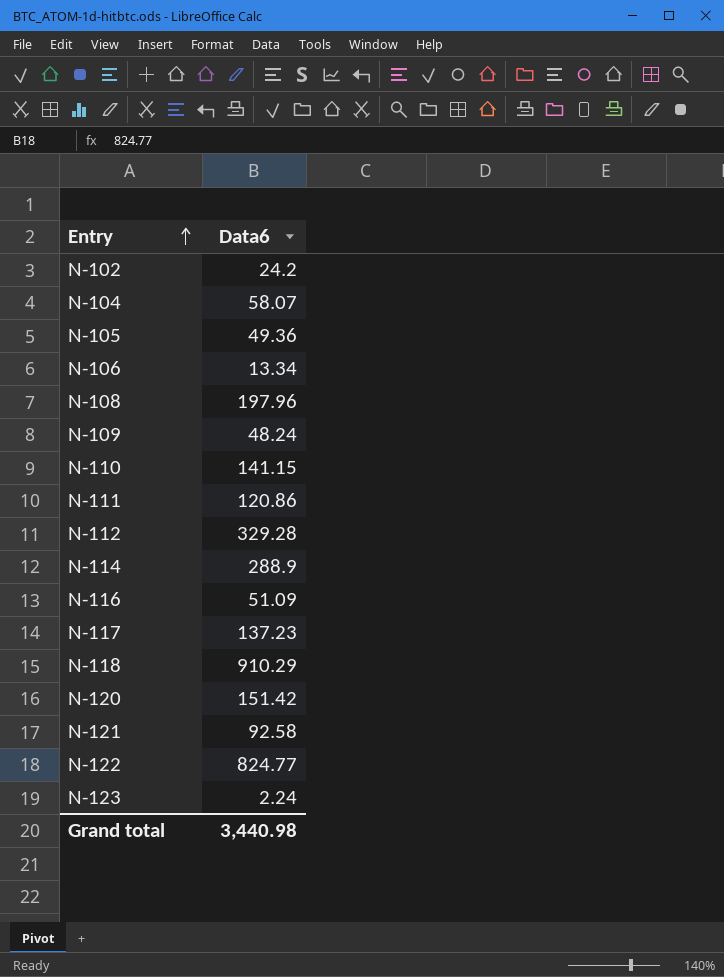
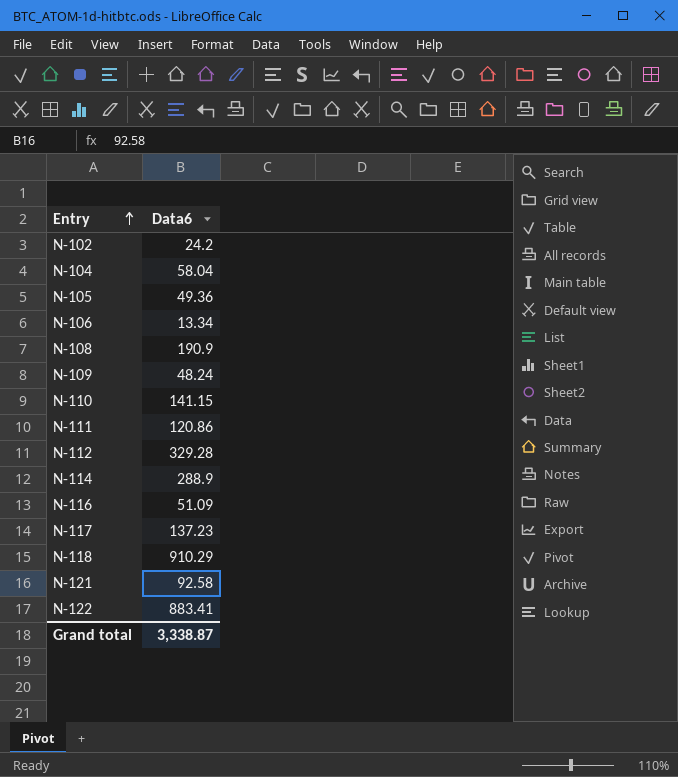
row N-120: 151.42 -> none
row N-123: 2.24 -> none
N-104 | Data6: 58.07 -> 58.04
N-108 | Data6: 197.96 -> 190.9
N-122 | Data6: 824.77 -> 883.41
Grand total | Data6: 3,440.98 -> 3,338.87

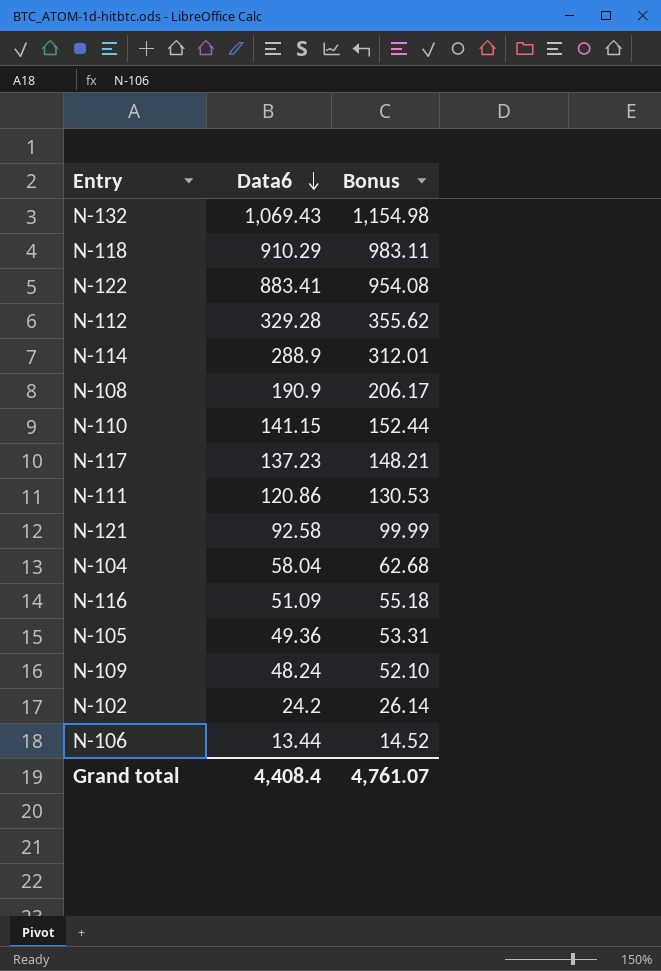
row order: Entry ascending -> Data6 descending
column Bonus | formula: none -> [Data6] * 1.08
row N-132: none -> 1,069.43 | 1,154.98
N-106 | Data6: 13.34 -> 13.44
Grand total | Data6: 3,338.87 -> 4,408.4

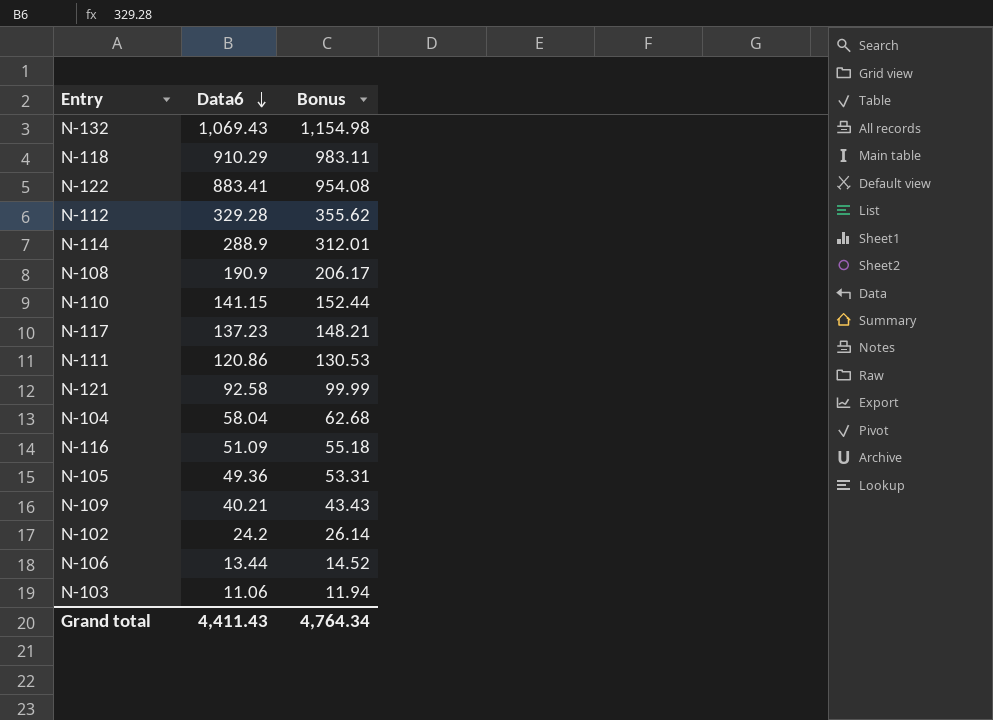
N-109 | Data6: 48.24 -> 40.21
N-109 | Bonus: 52.10 -> 43.43
row N-103: none -> 11.06 | 11.94
Grand total | Data6: 4,408.4 -> 4,411.43
Grand total | Bonus: 4,761.07 -> 4,764.34

